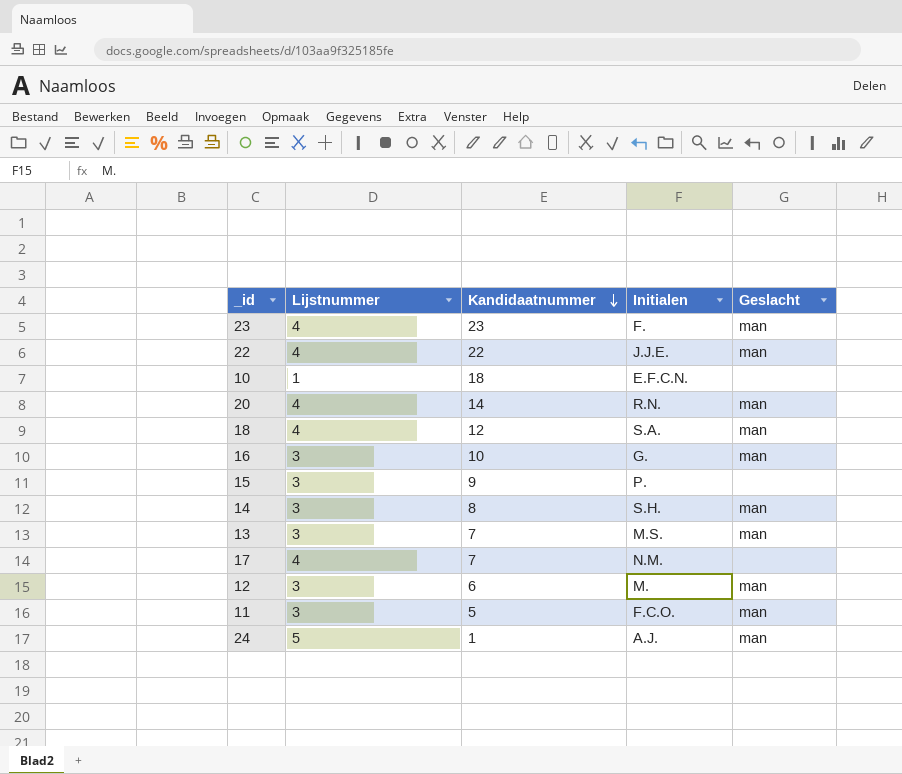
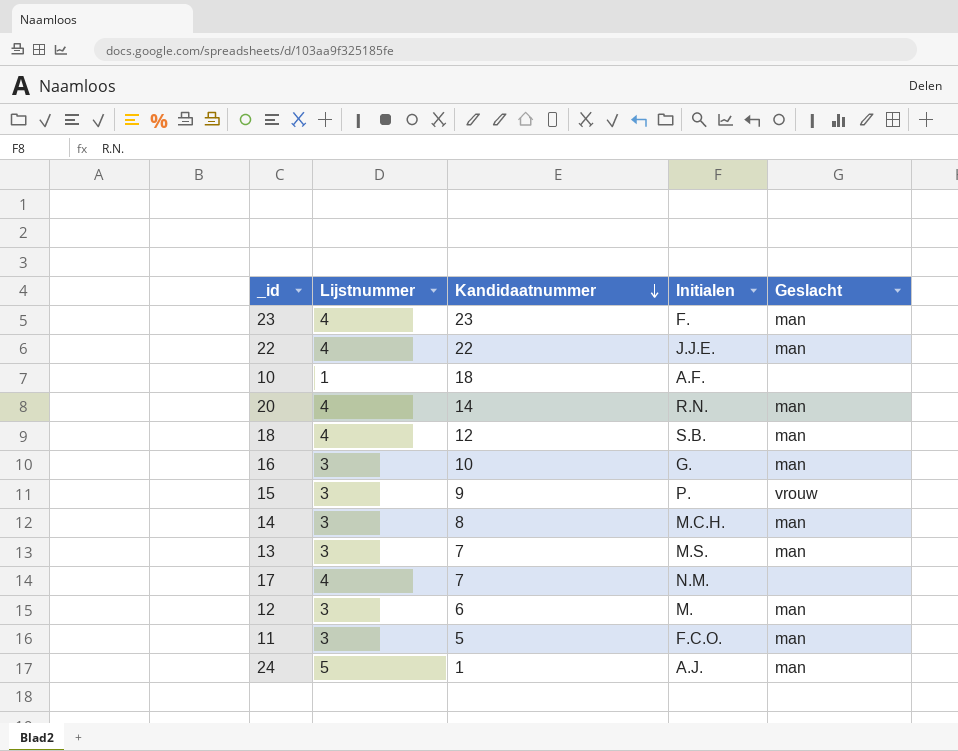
10 | Initialen: E.F.C.N. -> A.F.
18 | Initialen: S.A. -> S.B.
15 | Geslacht: none -> vrouw
14 | Initialen: S.H. -> M.C.H.

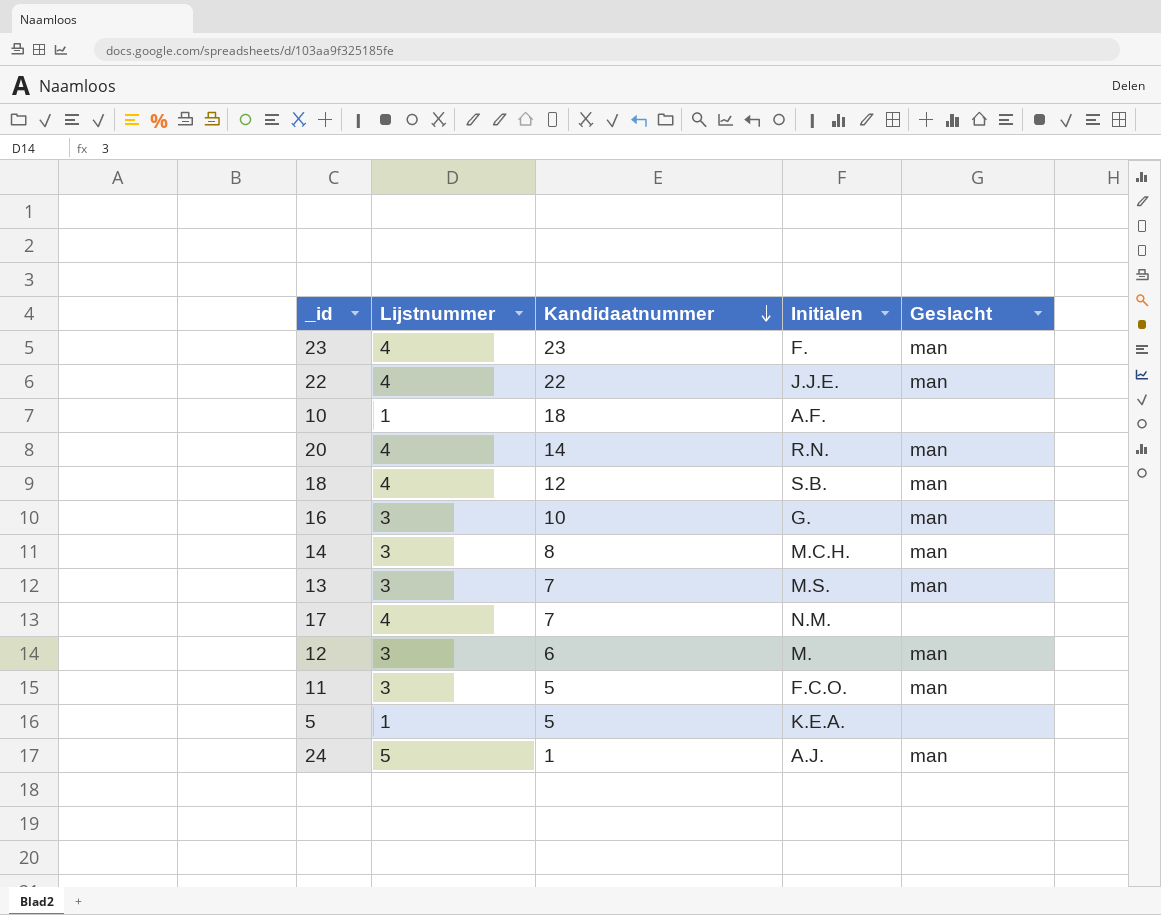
row 15: 3 | 9 | P. | vrouw -> none
row 5: none -> 1 | 5 | K.E.A. | none

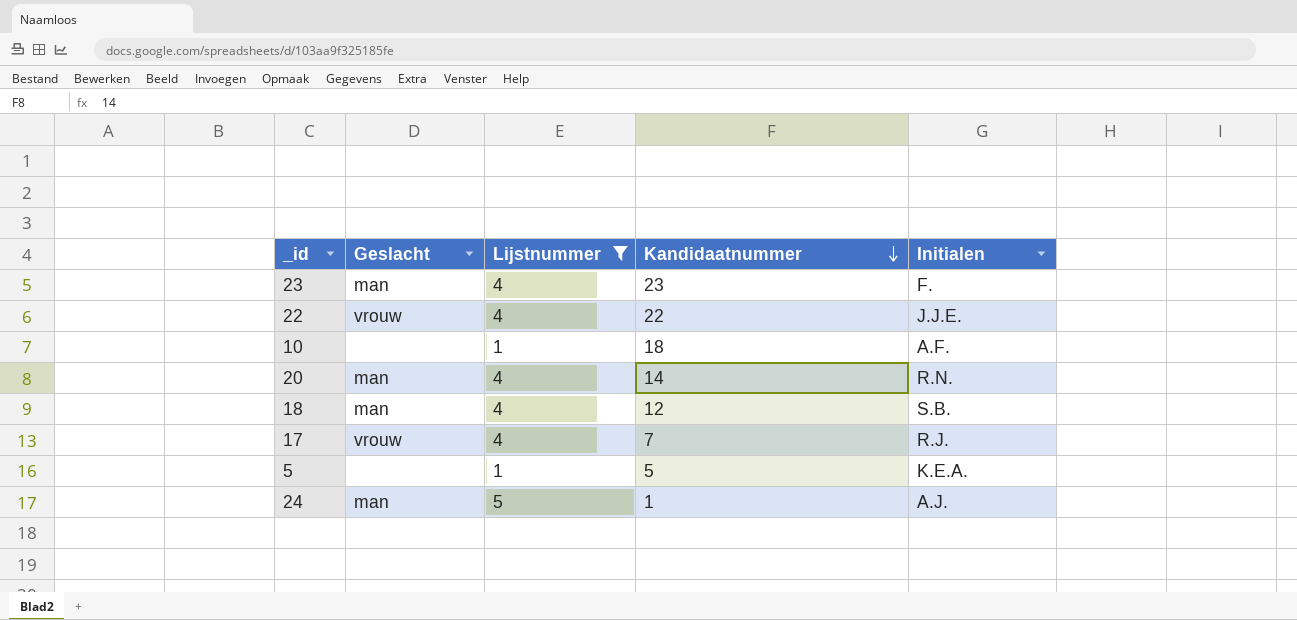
filter: none -> Lijstnummer != 3
column Geslacht | position: 5 -> 2
22 | Geslacht: man -> vrouw
17 | Geslacht: none -> vrouw
17 | Initialen: N.M. -> R.J.

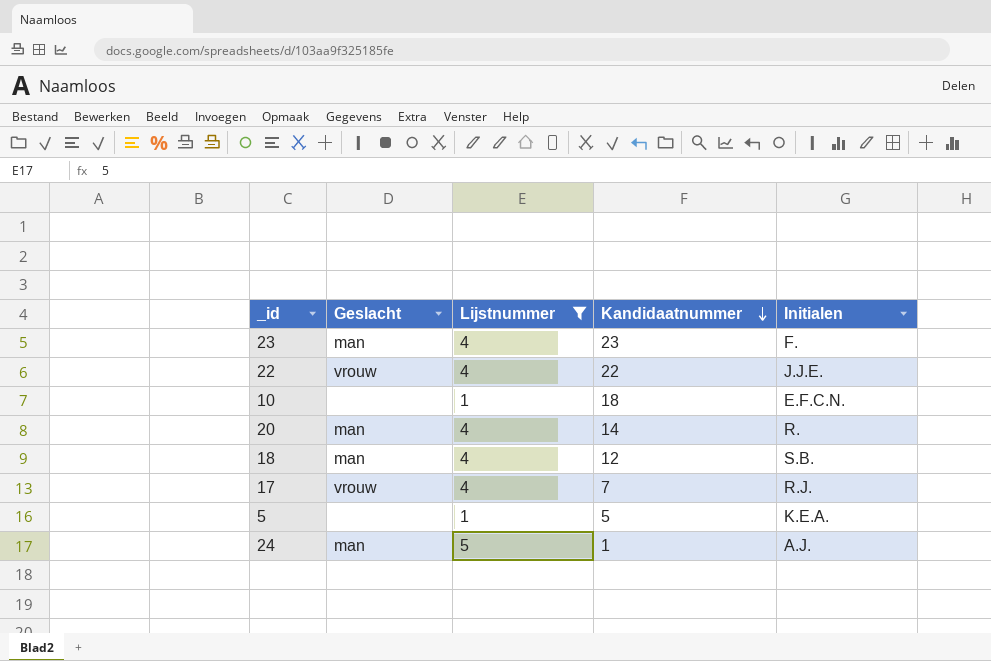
10 | Initialen: A.F. -> E.F.C.N.
20 | Initialen: R.N. -> R.

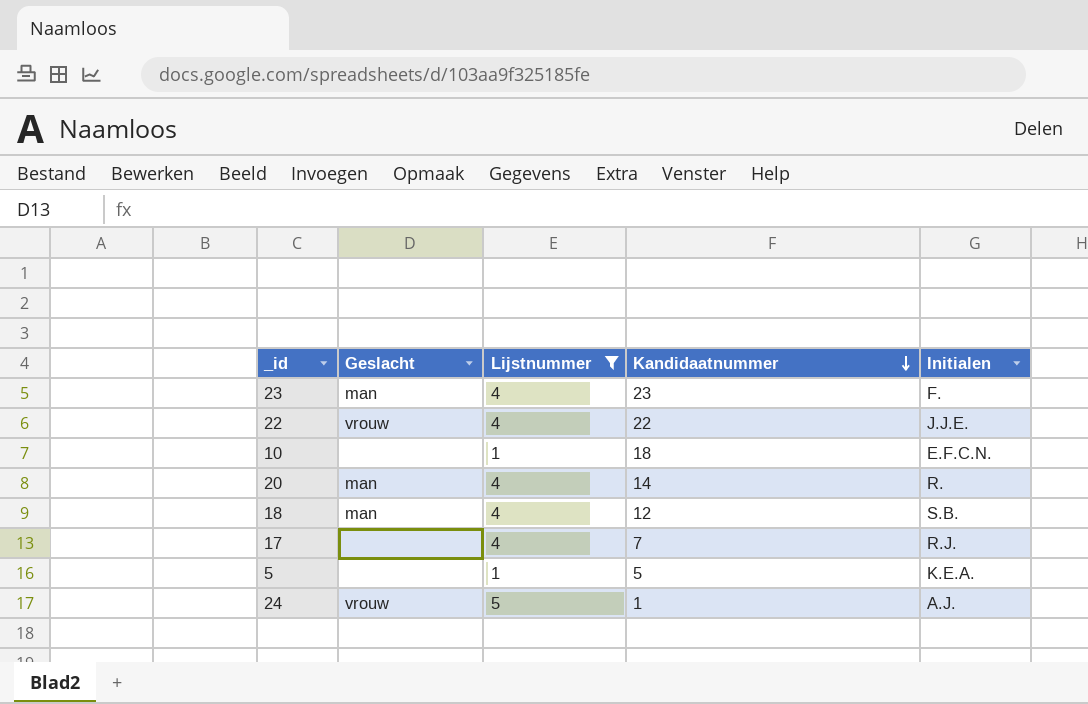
17 | Geslacht: vrouw -> none
24 | Geslacht: man -> vrouw

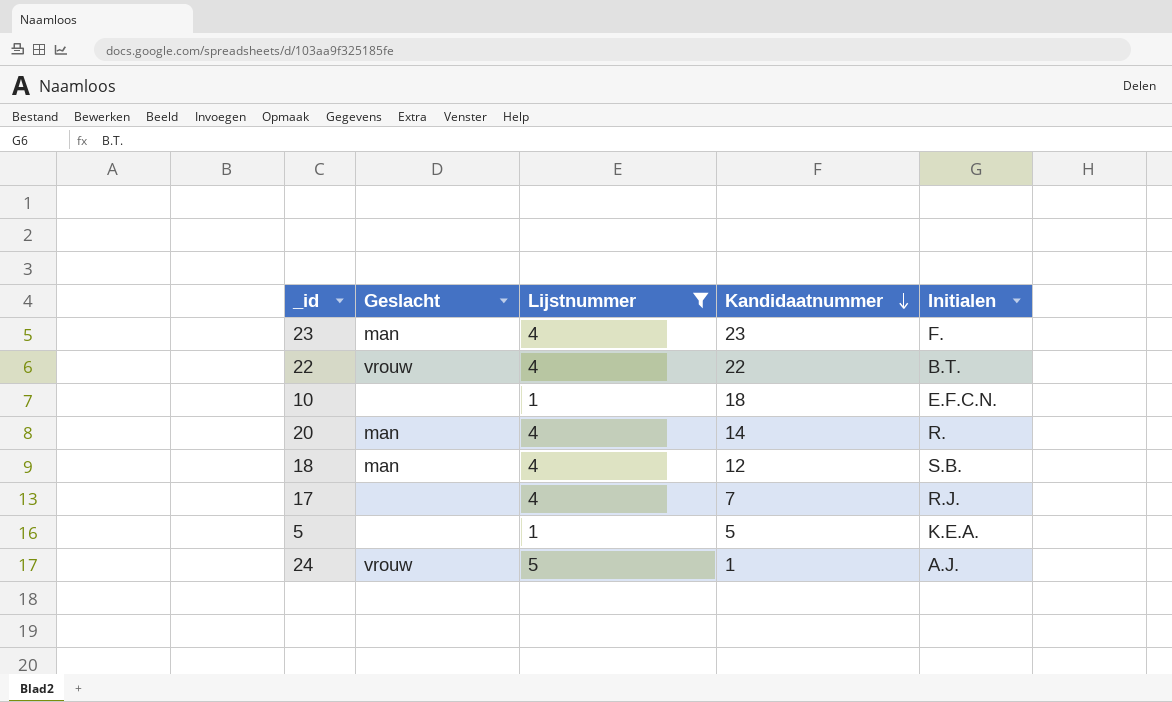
22 | Initialen: J.J.E. -> B.T.

